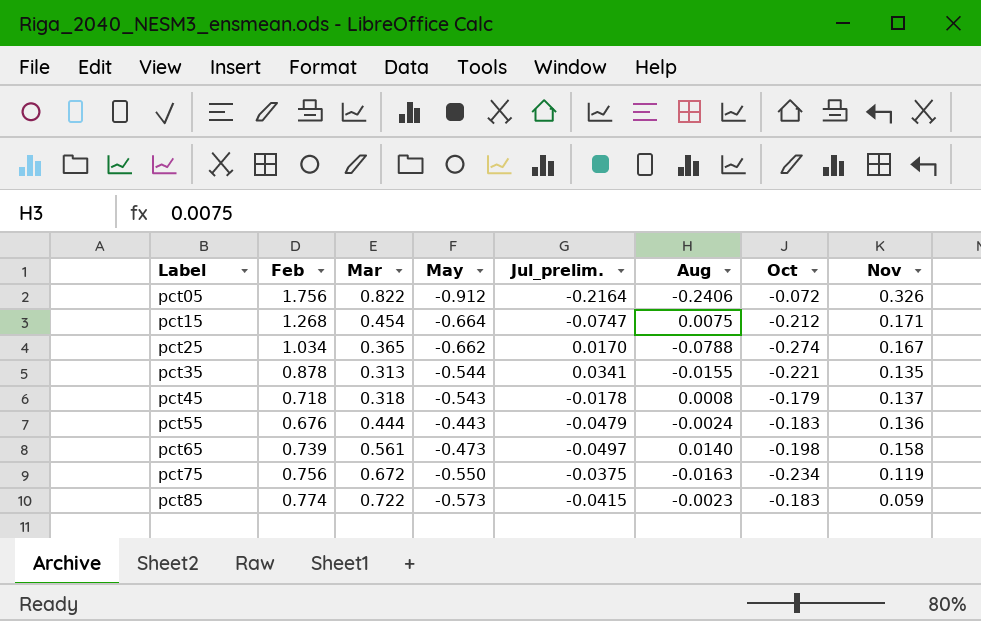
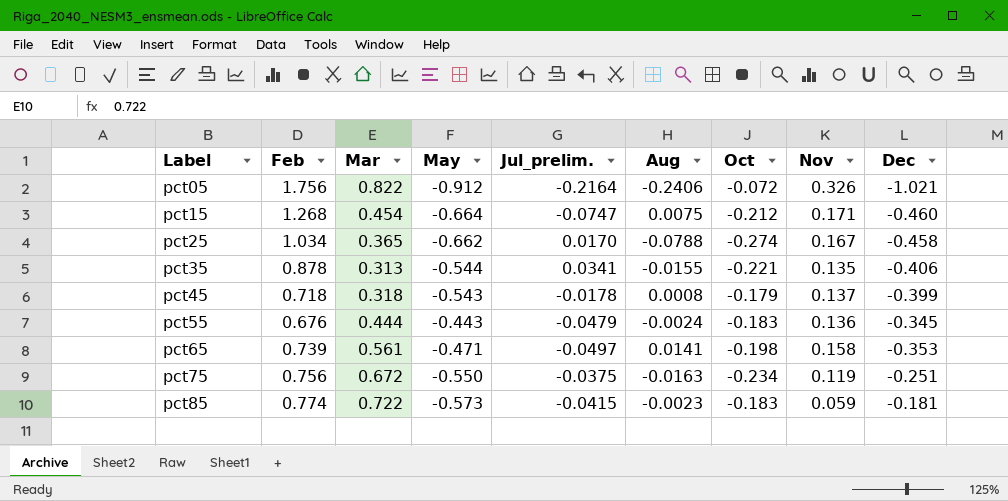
column Dec | position: none -> 9
pct65 | May: -0.473 -> -0.471
pct65 | Aug: 0.0140 -> 0.0141

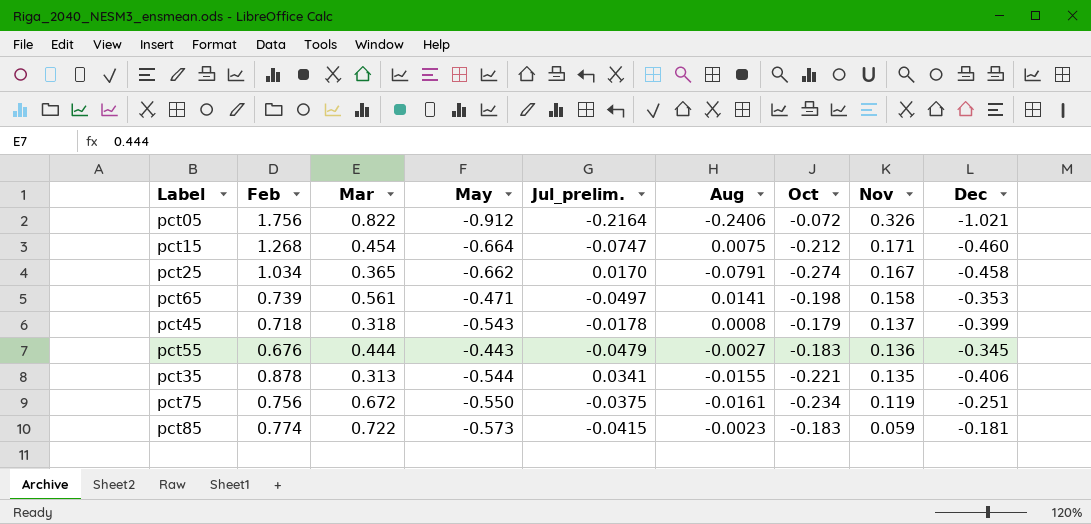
row order: Label ascending -> Nov descending
pct25 | Aug: -0.0788 -> -0.0791
pct55 | Aug: -0.0024 -> -0.0027
pct75 | Aug: -0.0163 -> -0.0161

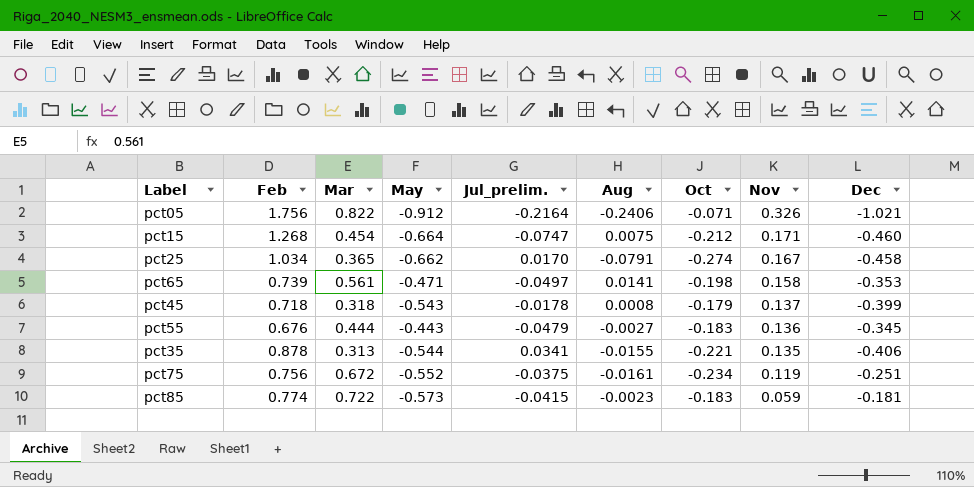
pct05 | Oct: -0.072 -> -0.071
pct75 | May: -0.550 -> -0.552

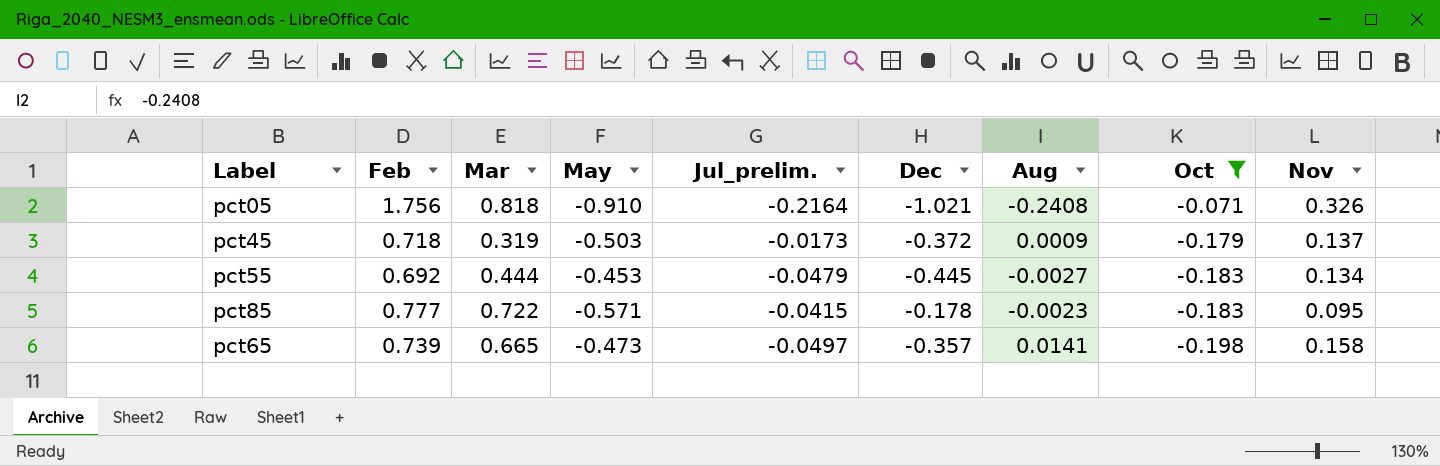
filter: none -> Oct >= -0.198
row order: Nov descending -> Oct descending
column Dec | position: 9 -> 6
pct05 | Mar: 0.822 -> 0.818
pct05 | May: -0.912 -> -0.910
pct05 | Aug: -0.2406 -> -0.2408
pct45 | Mar: 0.318 -> 0.319
pct45 | May: -0.543 -> -0.503
pct45 | Jul_prelim.: -0.0178 -> -0.0173
pct45 | Dec: -0.399 -> -0.372
pct45 | Aug: 0.0008 -> 0.0009
pct55 | Feb: 0.676 -> 0.692
pct55 | May: -0.443 -> -0.453
pct55 | Dec: -0.345 -> -0.445
pct55 | Nov: 0.136 -> 0.134
pct85 | Feb: 0.774 -> 0.777
pct85 | May: -0.573 -> -0.571
pct85 | Dec: -0.181 -> -0.178
pct85 | Nov: 0.059 -> 0.095
pct65 | Mar: 0.561 -> 0.665
pct65 | May: -0.471 -> -0.473
pct65 | Dec: -0.353 -> -0.357

